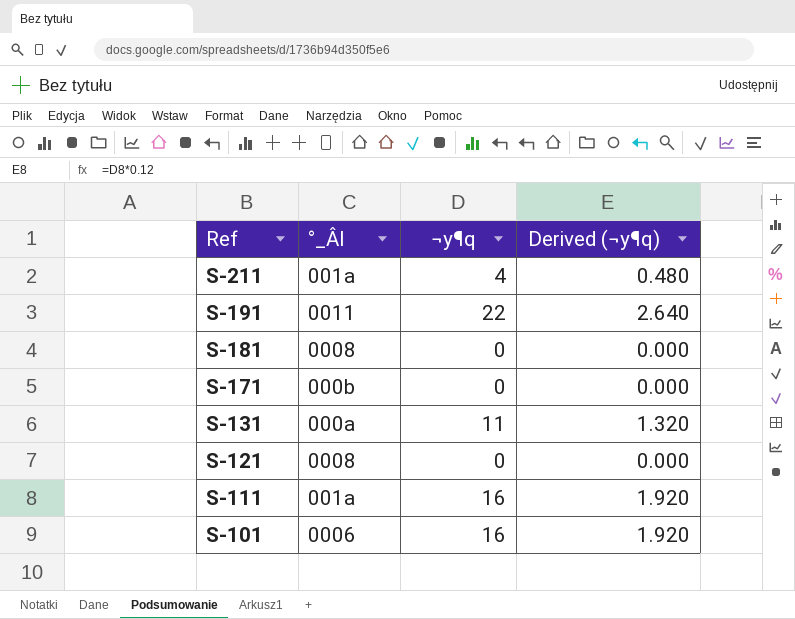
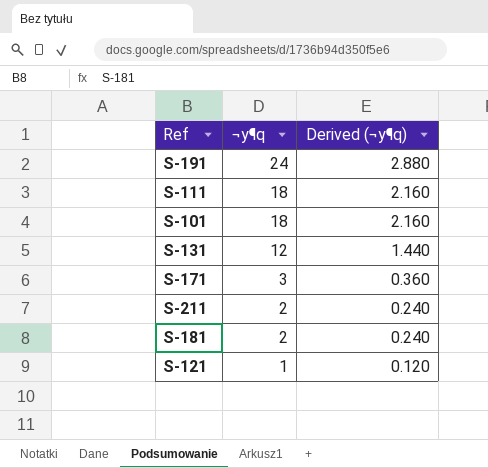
row order: Ref descending -> ¬y¶q descending
column °_ÂI | position: 2 -> none
S-191 | ¬y¶q: 22 -> 24
S-191 | Derived (¬y¶q): 2.640 -> 2.880
S-111 | ¬y¶q: 16 -> 18
S-111 | Derived (¬y¶q): 1.920 -> 2.160
S-101 | ¬y¶q: 16 -> 18
S-101 | Derived (¬y¶q): 1.920 -> 2.160
S-131 | ¬y¶q: 11 -> 12
S-131 | Derived (¬y¶q): 1.320 -> 1.440
S-171 | ¬y¶q: 0 -> 3
S-171 | Derived (¬y¶q): 0.000 -> 0.360
S-211 | ¬y¶q: 4 -> 2
S-211 | Derived (¬y¶q): 0.480 -> 0.240
S-181 | ¬y¶q: 0 -> 2
S-181 | Derived (¬y¶q): 0.000 -> 0.240
S-121 | ¬y¶q: 0 -> 1
S-121 | Derived (¬y¶q): 0.000 -> 0.120

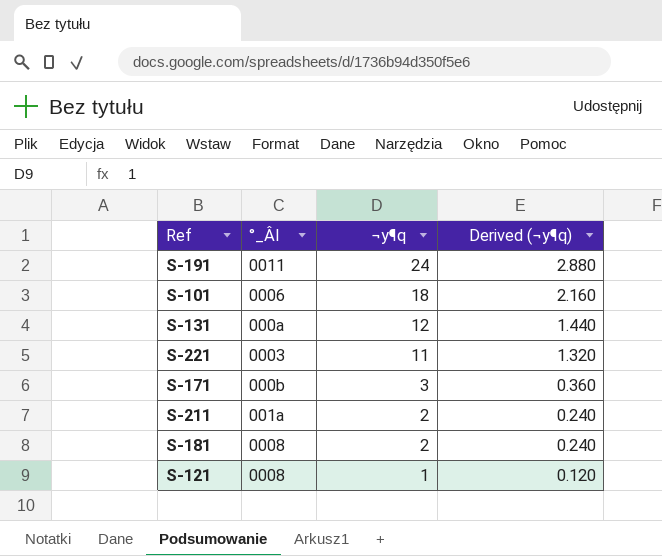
column °_ÂI | position: none -> 2
row S-111: 18 | 2.160 -> none
row S-221: none -> 0003 | 11 | 1.320

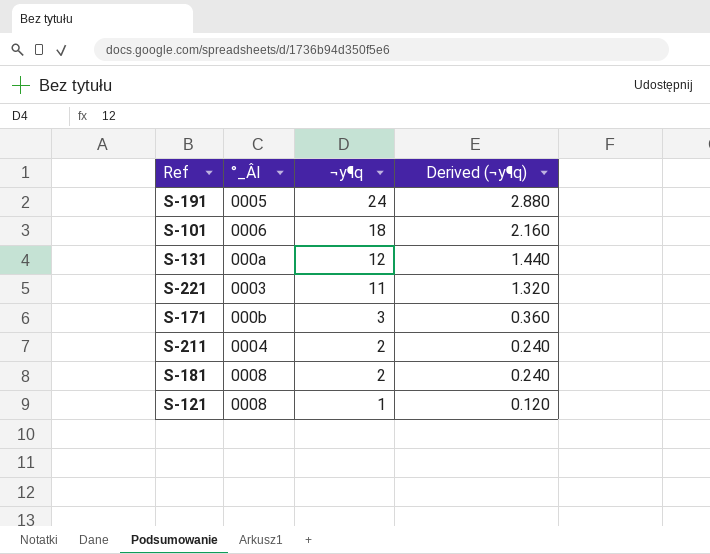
S-191 | °_ÂI: 0011 -> 0005
S-211 | °_ÂI: 001a -> 0004

